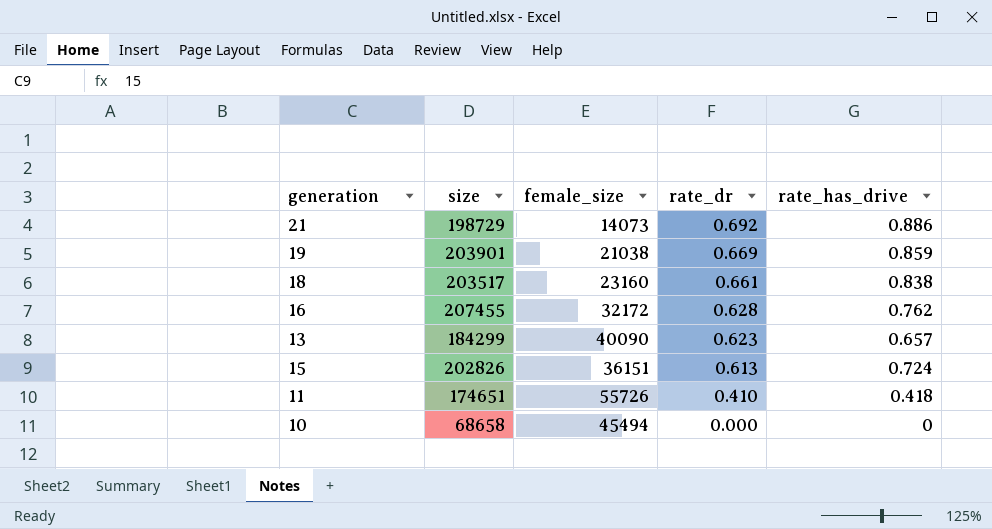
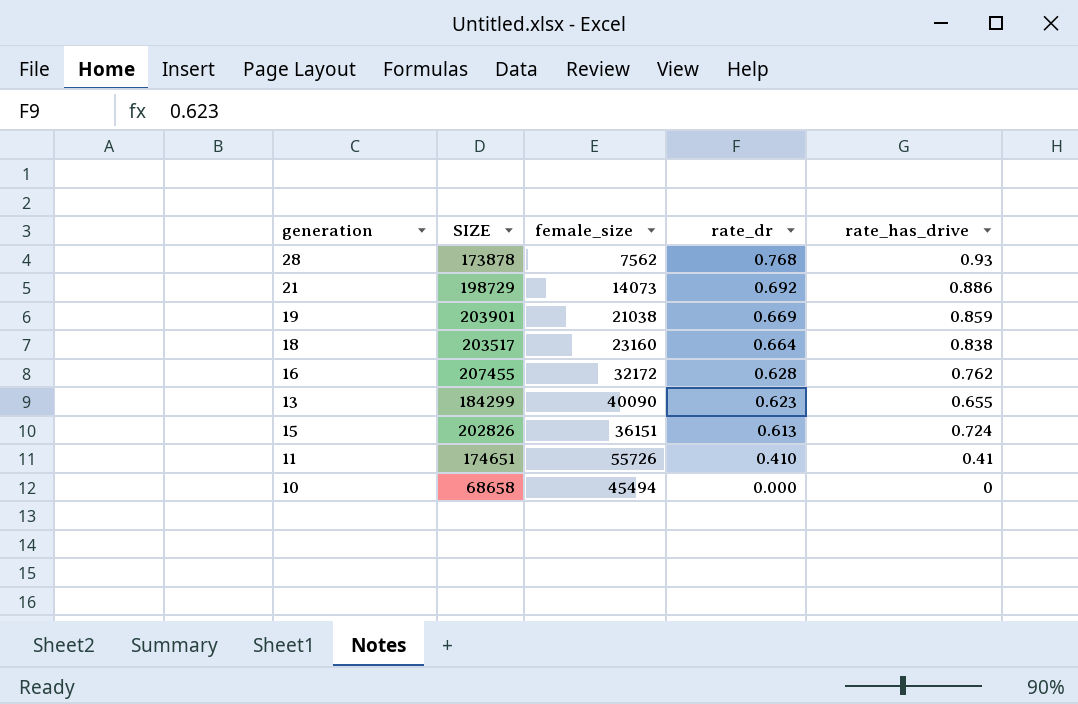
column name: size -> SIZE
row 28: none -> 173878 | 7562 | 0.768 | 0.93
18 | rate_dr: 0.661 -> 0.664
13 | rate_has_drive: 0.657 -> 0.655
11 | rate_has_drive: 0.418 -> 0.41

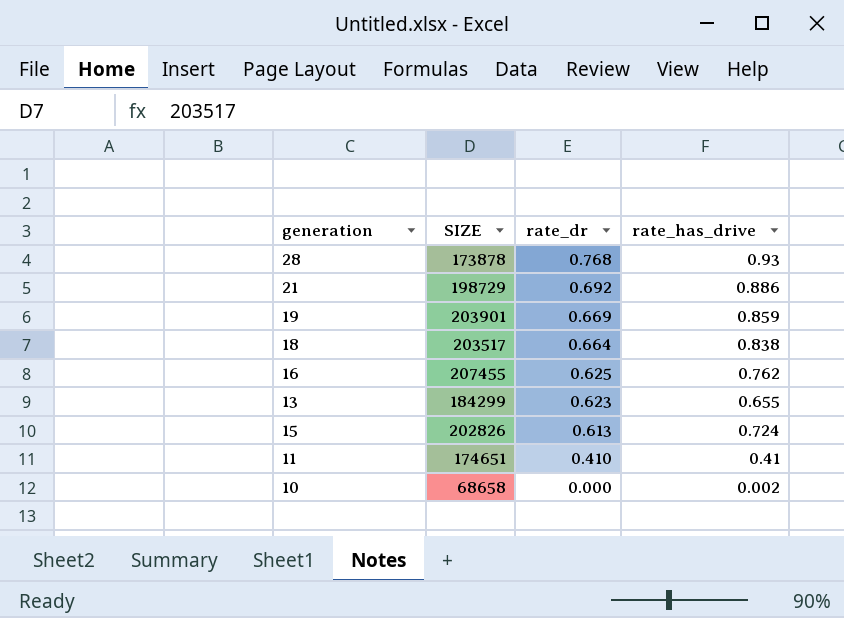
column female_size | position: 3 -> none
16 | rate_dr: 0.628 -> 0.625
10 | rate_has_drive: 0 -> 0.002

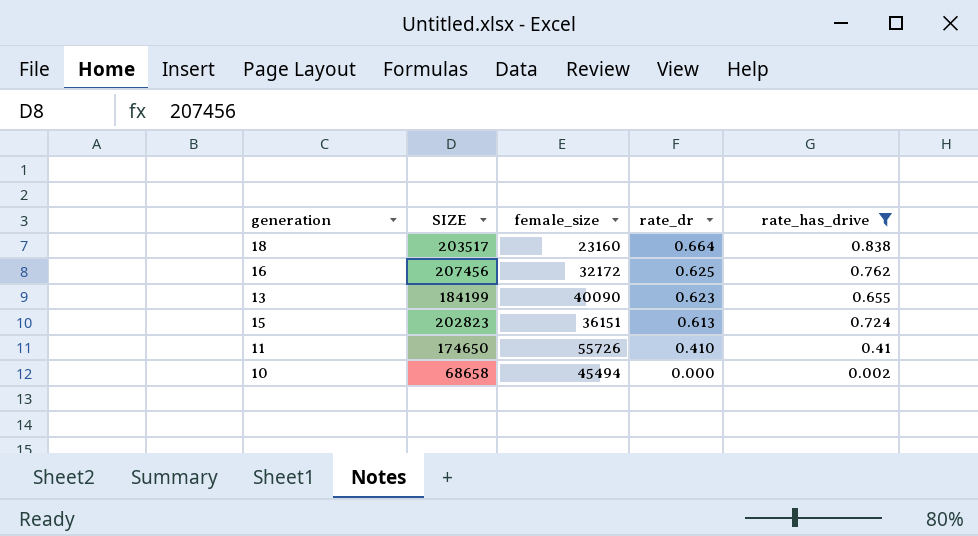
filter: none -> rate_has_drive <= 0.838
column female_size | position: none -> 3
16 | SIZE: 207455 -> 207456
13 | SIZE: 184299 -> 184199
15 | SIZE: 202826 -> 202823
11 | SIZE: 174651 -> 174650

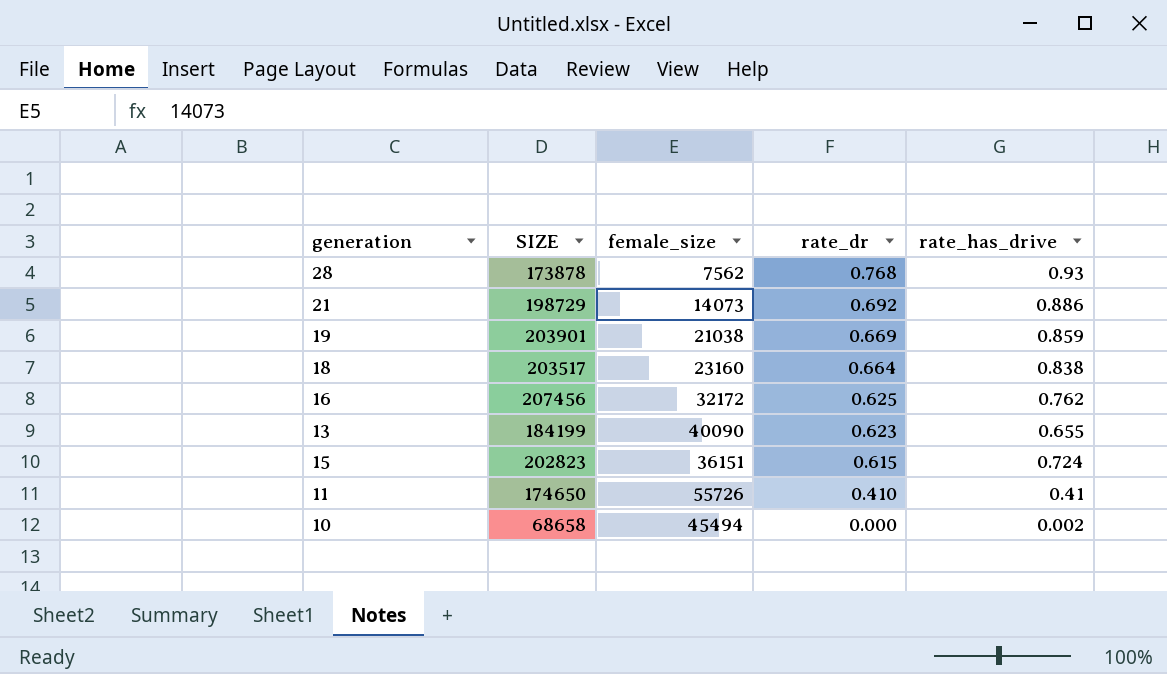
filter: rate_has_drive <= 0.838 -> none
15 | rate_dr: 0.613 -> 0.615

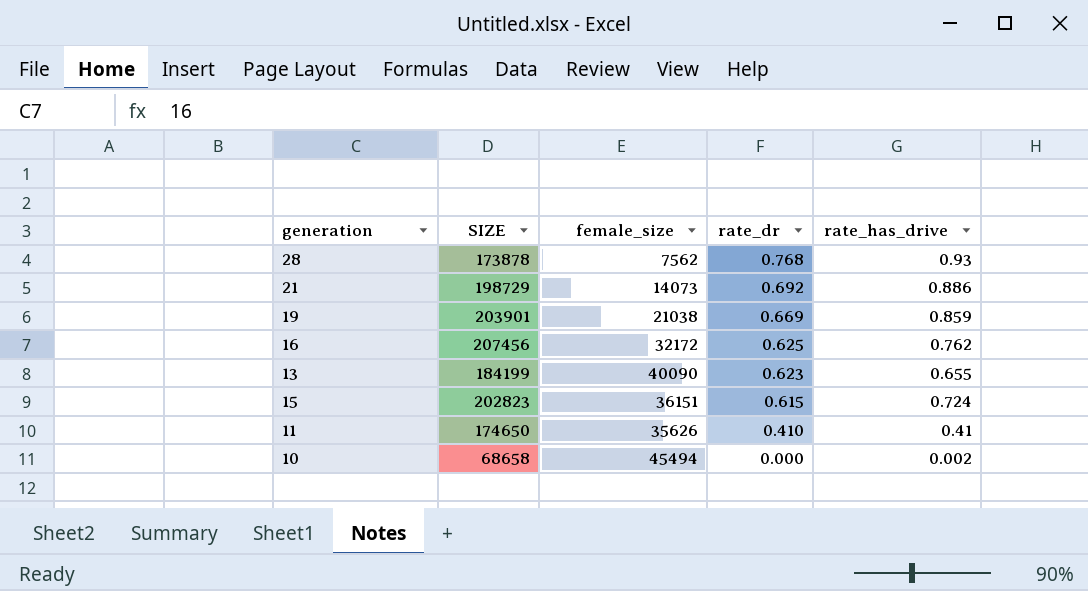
row 18: 203517 | 23160 | 0.664 | 0.838 -> none
11 | female_size: 55726 -> 35626

